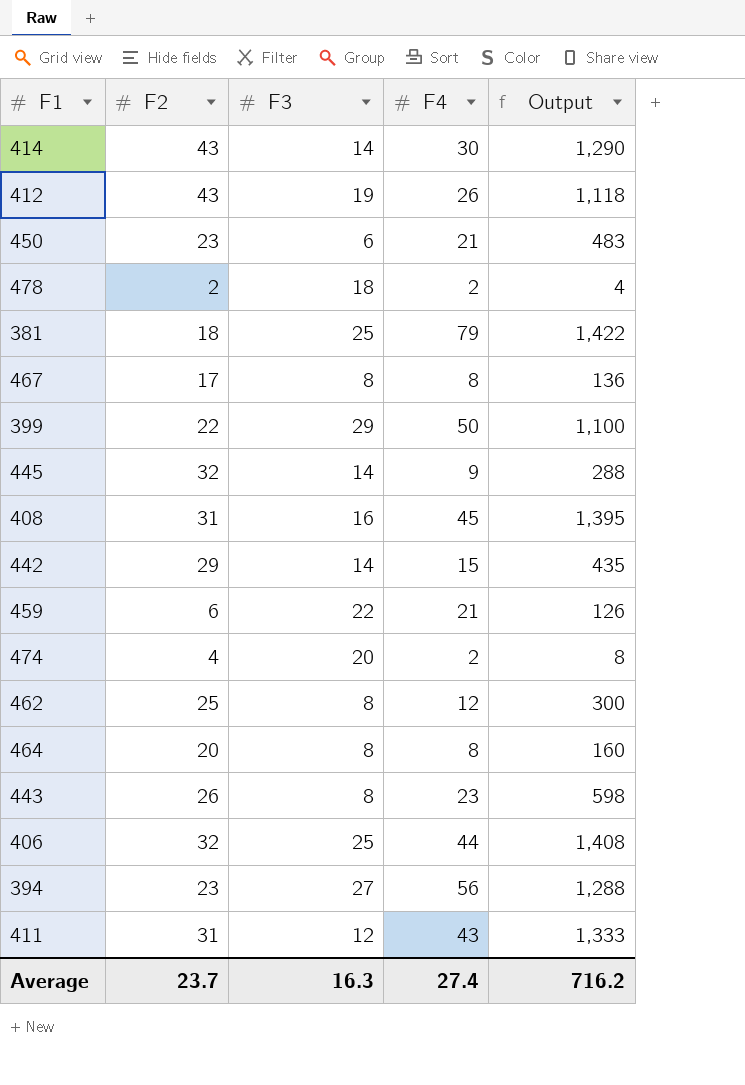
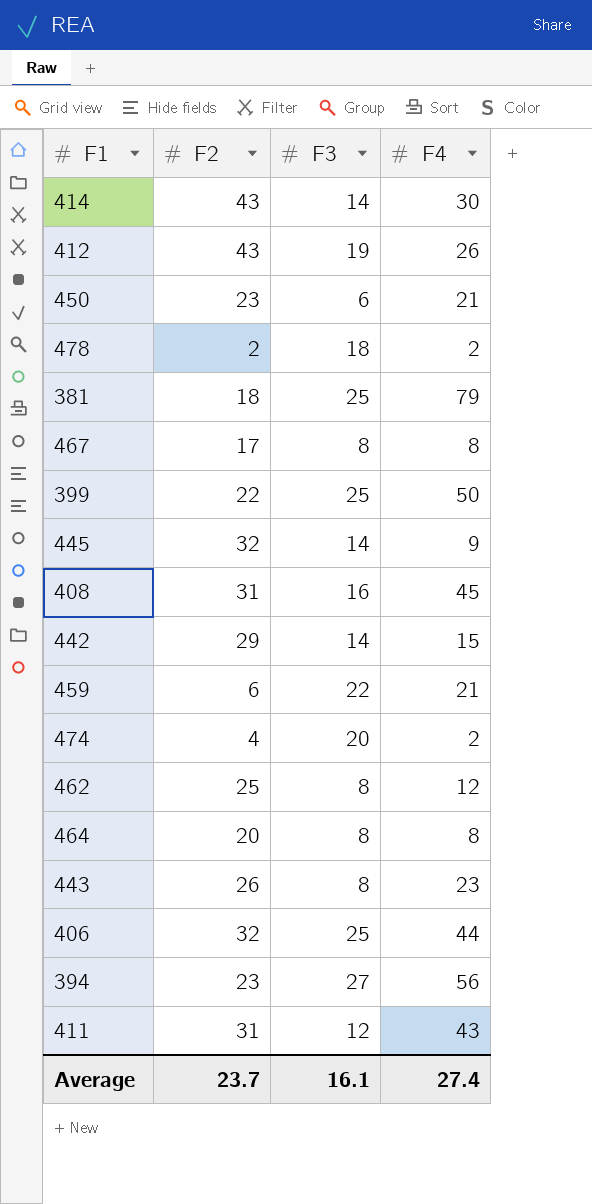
column Output | formula: [F2] * [F4] -> none
399 | F3: 29 -> 25
Average | F3: 16.3 -> 16.1

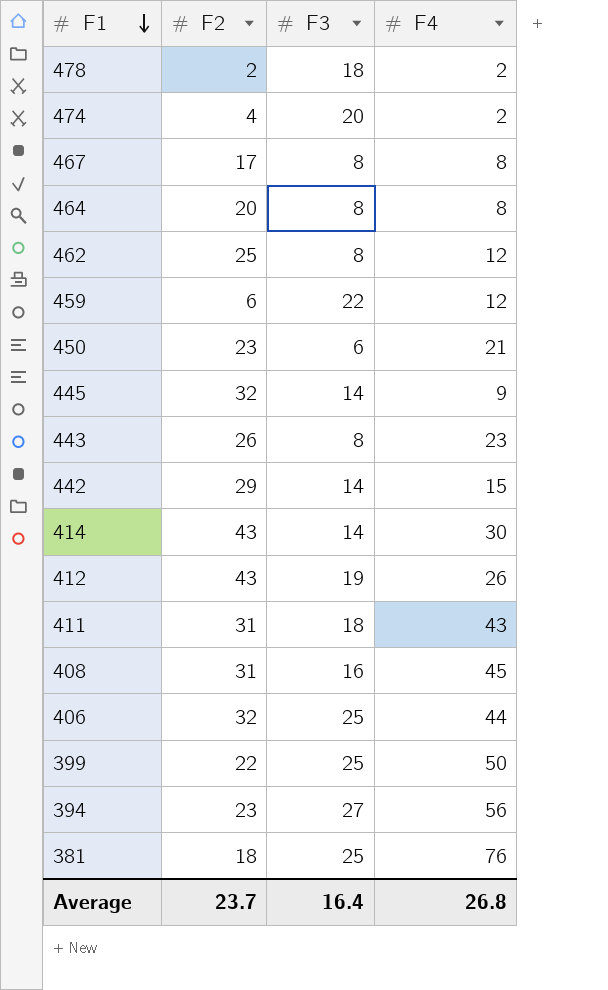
row order: none -> F1 descending
459 | F4: 21 -> 12
411 | F3: 12 -> 18
381 | F4: 79 -> 76
Average | F3: 16.1 -> 16.4
Average | F4: 27.4 -> 26.8

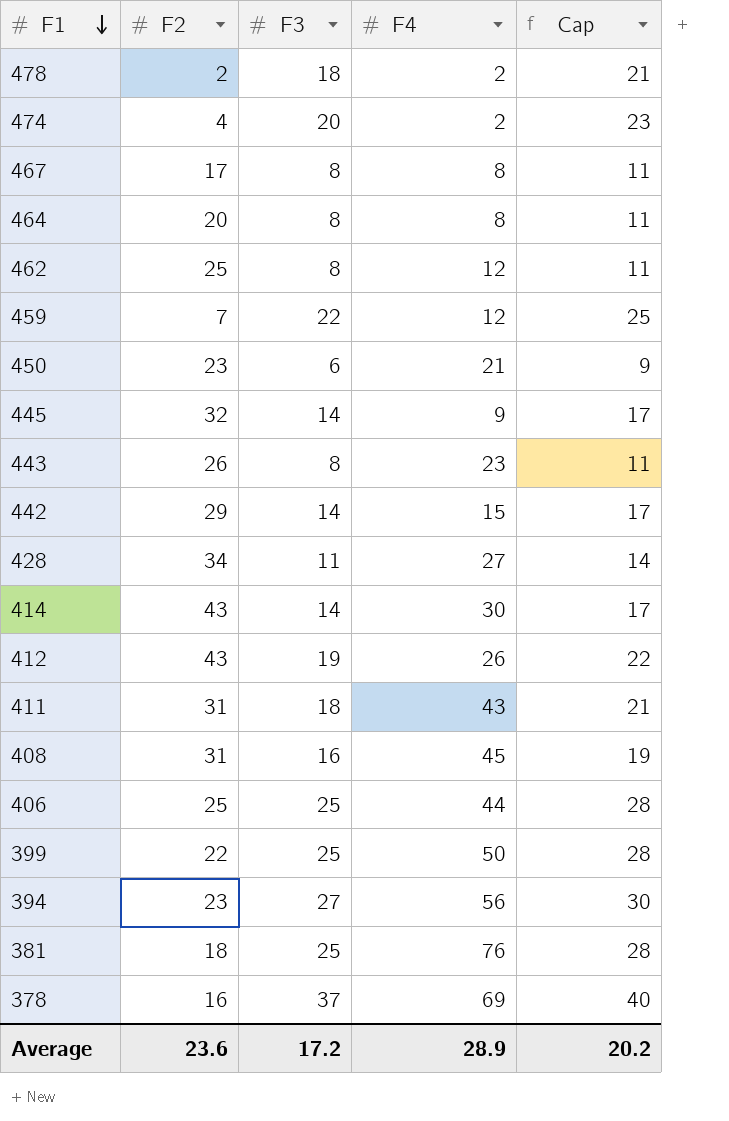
column Cap | formula: none -> [F3] + 3
459 | F2: 6 -> 7
row 428: none -> 34 | 11 | 27 | 14
406 | F2: 32 -> 25
row 378: none -> 16 | 37 | 69 | 40
Average | F2: 23.7 -> 23.6
Average | F3: 16.4 -> 17.2
Average | F4: 26.8 -> 28.9

